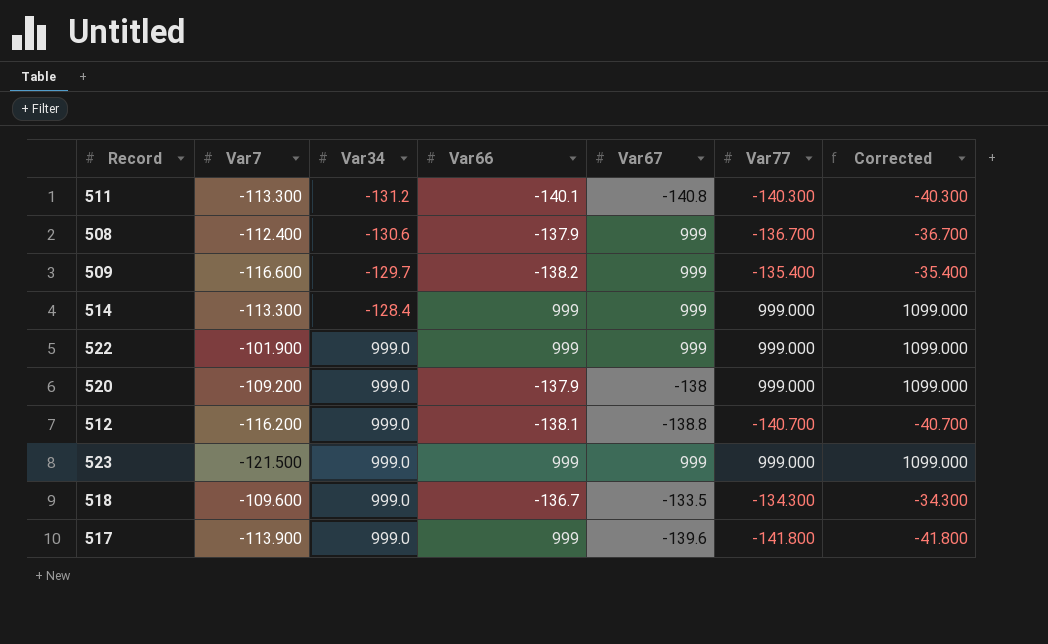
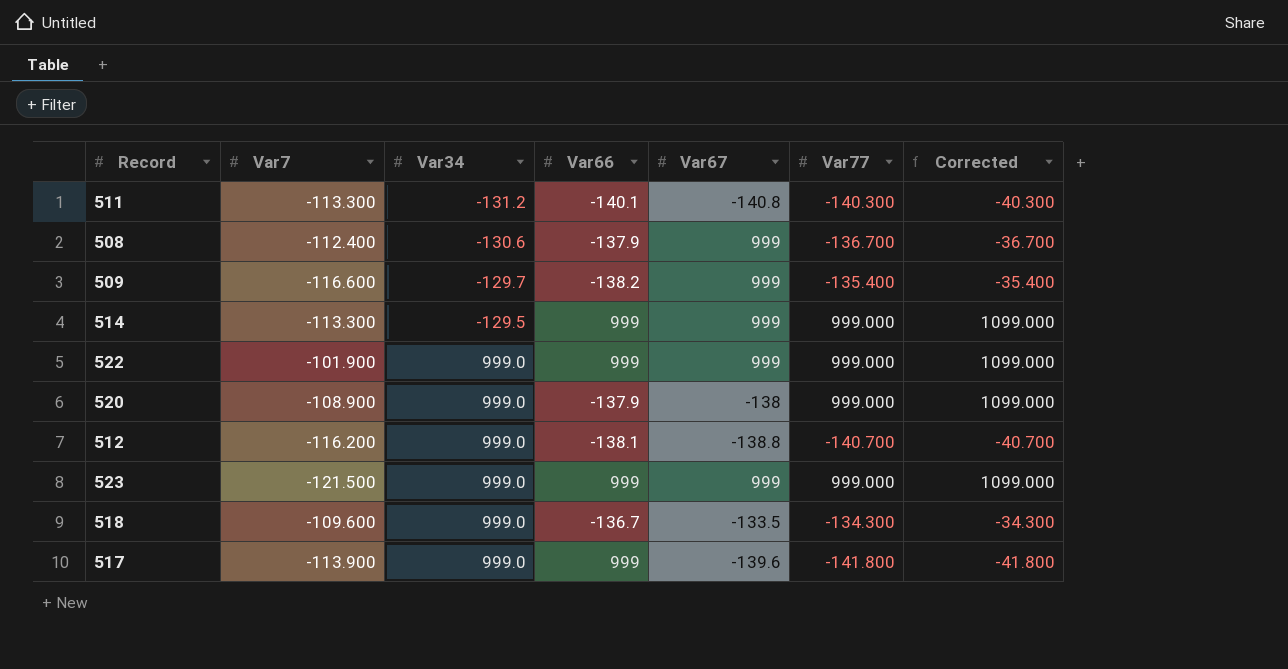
514 | Var34: -128.4 -> -129.5
520 | Var7: -109.200 -> -108.900

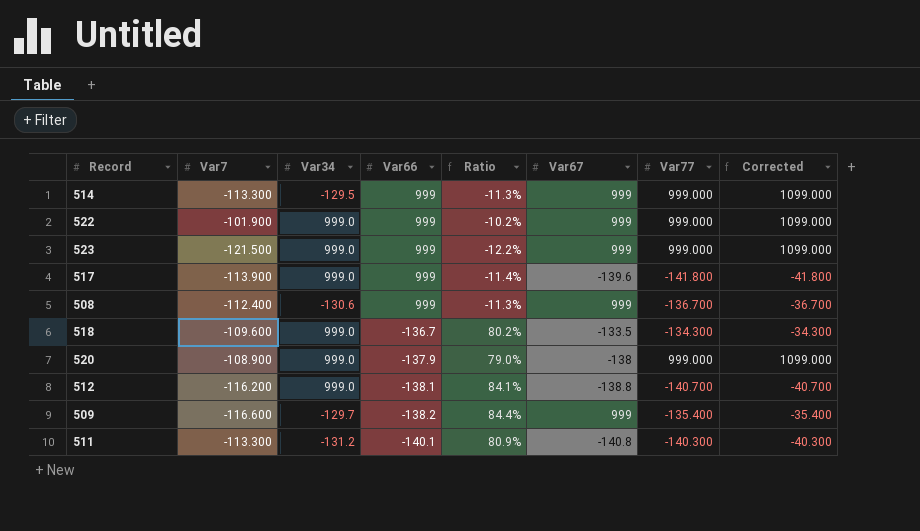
row order: Var34 ascending -> Var66 descending
column Ratio | formula: none -> [Var7] / [Var66]
508 | Var66: -137.9 -> 999

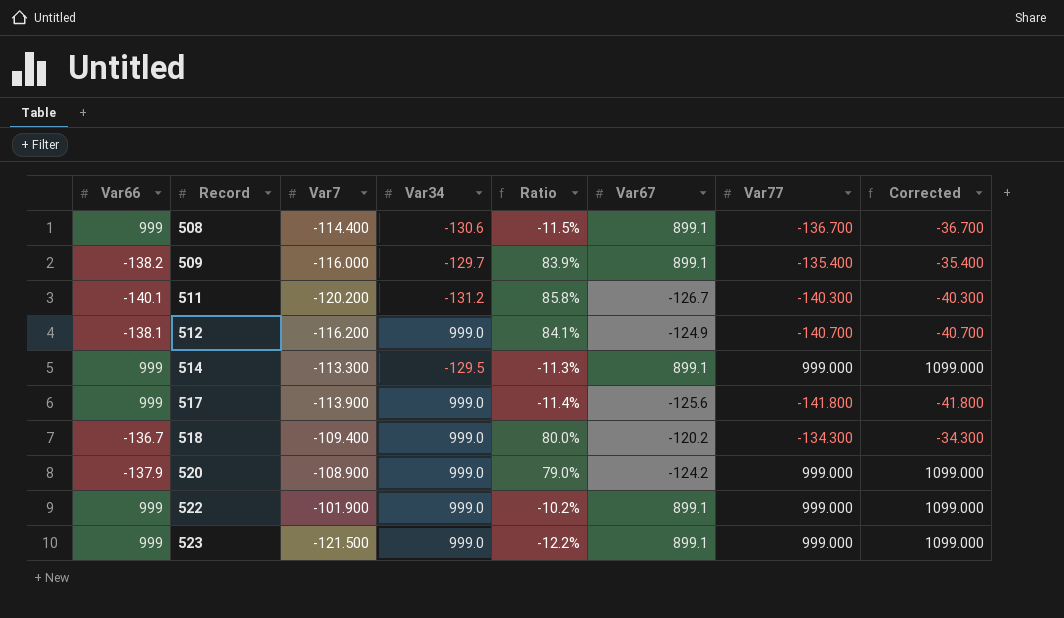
row order: Var66 descending -> Record ascending
column Var66 | position: 4 -> 1
508 | Var7: -112.400 -> -114.400
508 | Ratio: -11.3% -> -11.5%
508 | Var67: 999 -> 899.1
509 | Var7: -116.600 -> -116.000
509 | Ratio: 84.4% -> 83.9%
509 | Var67: 999 -> 899.1
511 | Var7: -113.300 -> -120.200
511 | Ratio: 80.9% -> 85.8%
511 | Var67: -140.8 -> -126.7
512 | Var67: -138.8 -> -124.9
514 | Var67: 999 -> 899.1
517 | Var67: -139.6 -> -125.6
518 | Var7: -109.600 -> -109.400
518 | Ratio: 80.2% -> 80.0%
518 | Var67: -133.5 -> -120.2
520 | Var67: -138 -> -124.2
522 | Var67: 999 -> 899.1
523 | Var67: 999 -> 899.1

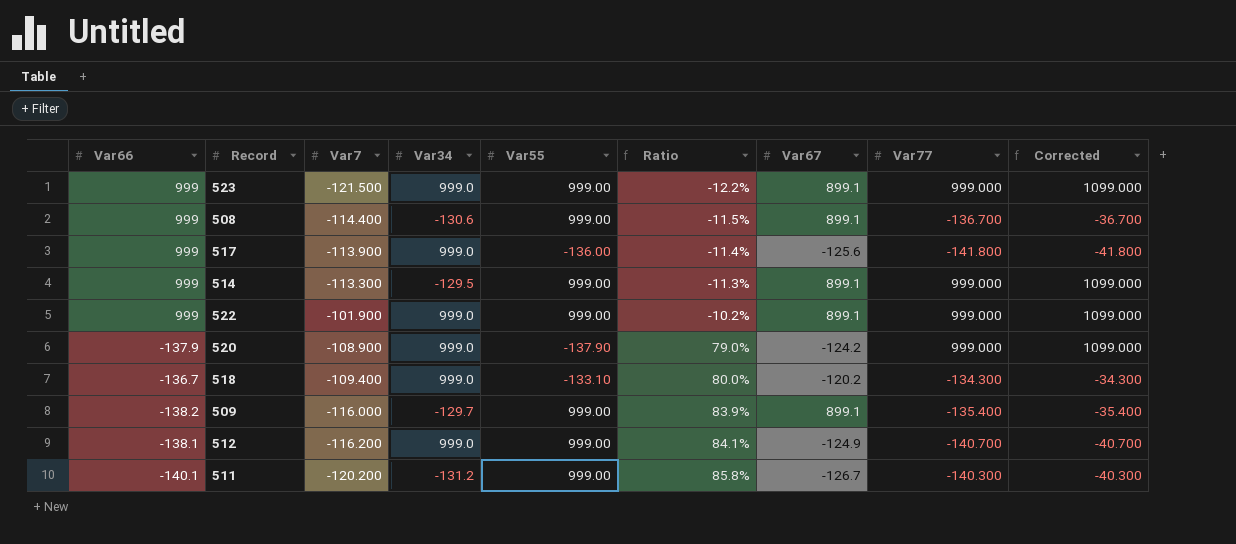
row order: Record ascending -> Ratio ascending
column Var55 | position: none -> 5

